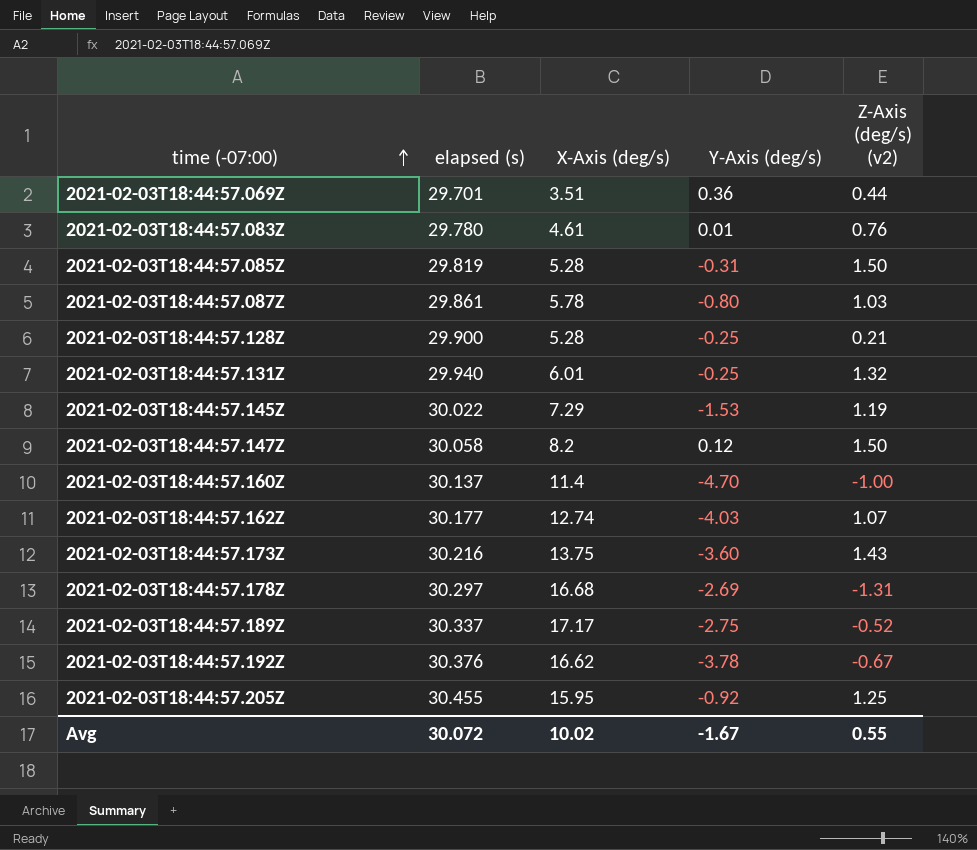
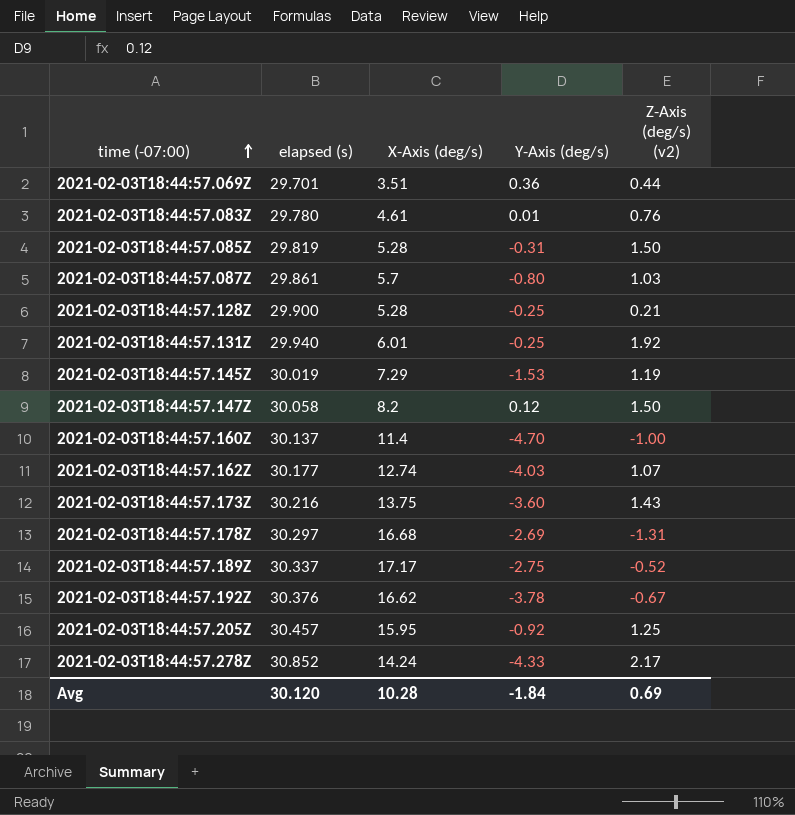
2021-02-03T18:44:57.087Z | X-Axis (deg/s): 5.78 -> 5.7
2021-02-03T18:44:57.131Z | Z-Axis (deg/s) (v2): 1.32 -> 1.92
2021-02-03T18:44:57.145Z | elapsed (s): 30.022 -> 30.019
2021-02-03T18:44:57.205Z | elapsed (s): 30.455 -> 30.457
row 2021-02-03T18:44:57.278Z: none -> 30.852 | 14.24 | -4.33 | 2.17
Avg | elapsed (s): 30.072 -> 30.120
Avg | X-Axis (deg/s): 10.02 -> 10.28
Avg | Y-Axis (deg/s): -1.67 -> -1.84
Avg | Z-Axis (deg/s) (v2): 0.55 -> 0.69

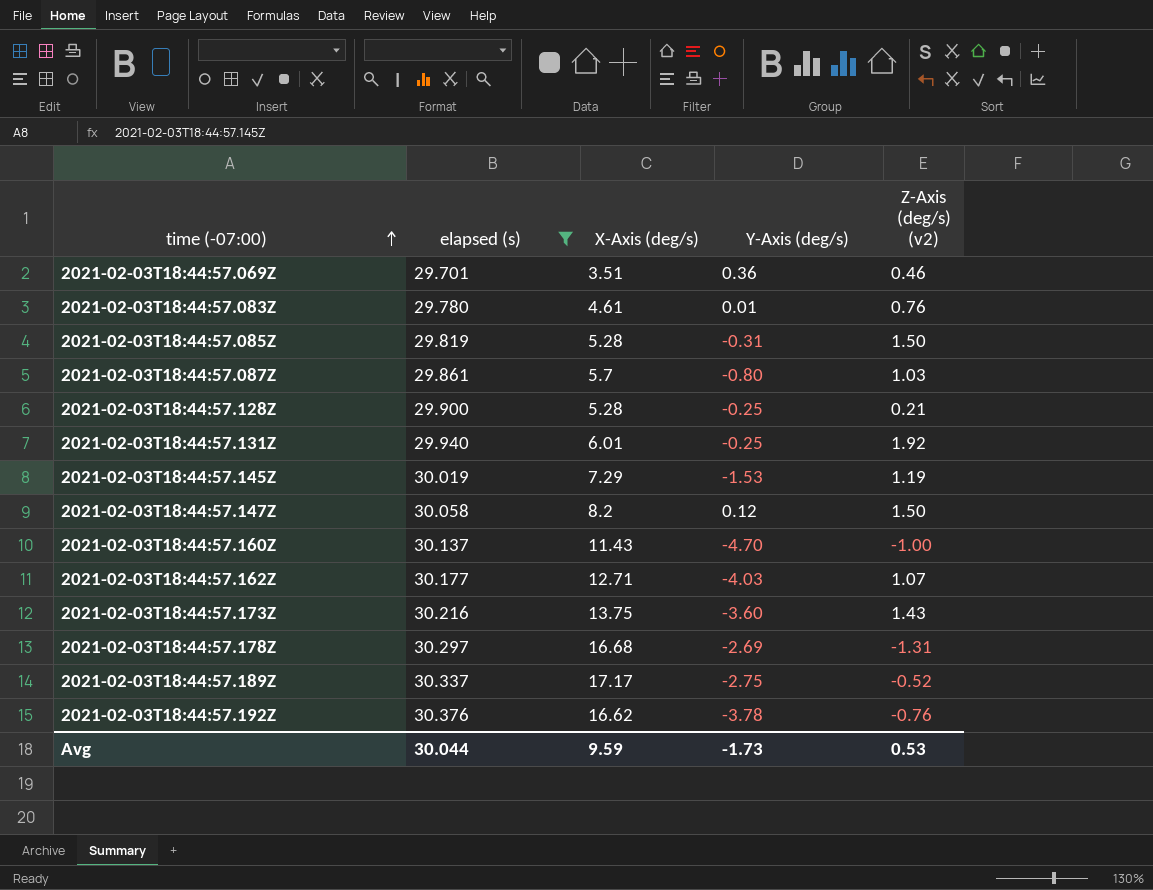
filter: none -> elapsed (s) <= 30.376
2021-02-03T18:44:57.069Z | Z-Axis (deg/s) (v2): 0.44 -> 0.46
2021-02-03T18:44:57.160Z | X-Axis (deg/s): 11.4 -> 11.43
2021-02-03T18:44:57.162Z | X-Axis (deg/s): 12.74 -> 12.71
2021-02-03T18:44:57.192Z | Z-Axis (deg/s) (v2): -0.67 -> -0.76
Avg | elapsed (s): 30.120 -> 30.044
Avg | X-Axis (deg/s): 10.28 -> 9.59
Avg | Y-Axis (deg/s): -1.84 -> -1.73
Avg | Z-Axis (deg/s) (v2): 0.69 -> 0.53

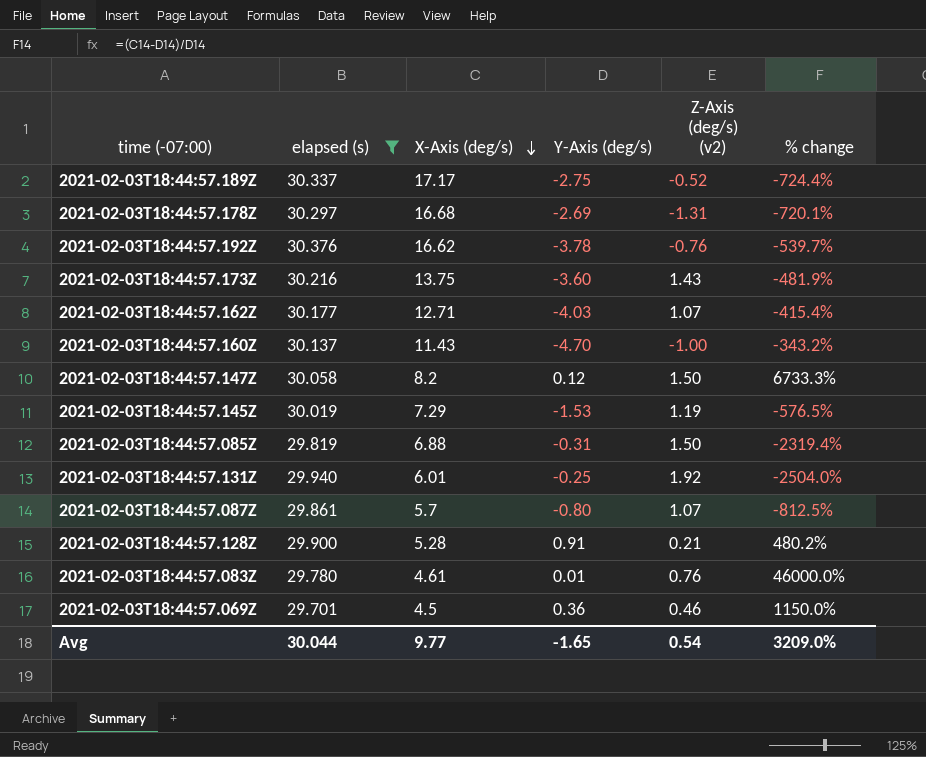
row order: time (-07:00) ascending -> X-Axis (deg/s) descending
column % change | formula: none -> ([X-Axis (deg/s)] - [Y-Axis (deg/s)]) / [Y-Axis (deg/s)]
2021-02-03T18:44:57.085Z | X-Axis (deg/s): 5.28 -> 6.88
2021-02-03T18:44:57.087Z | Z-Axis (deg/s) (v2): 1.03 -> 1.07
2021-02-03T18:44:57.128Z | Y-Axis (deg/s): -0.25 -> 0.91
2021-02-03T18:44:57.069Z | X-Axis (deg/s): 3.51 -> 4.5
Avg | X-Axis (deg/s): 9.59 -> 9.77
Avg | Y-Axis (deg/s): -1.73 -> -1.65
Avg | Z-Axis (deg/s) (v2): 0.53 -> 0.54

